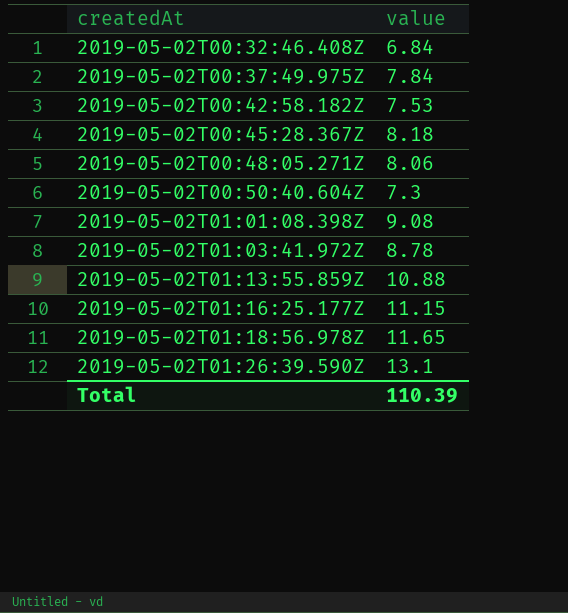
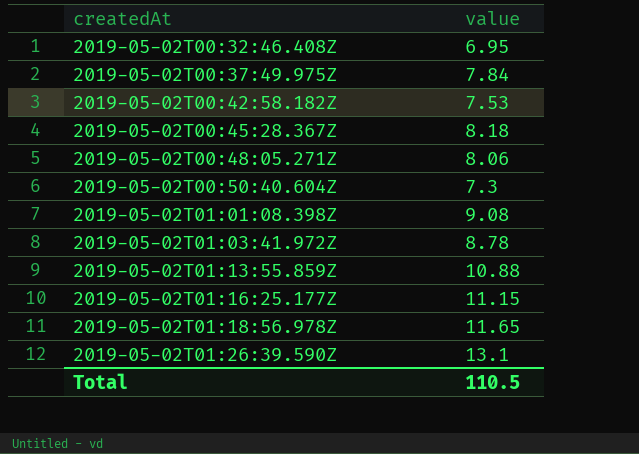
2019-05-02T00:32:46.408Z | value: 6.84 -> 6.95
Total | value: 110.39 -> 110.5

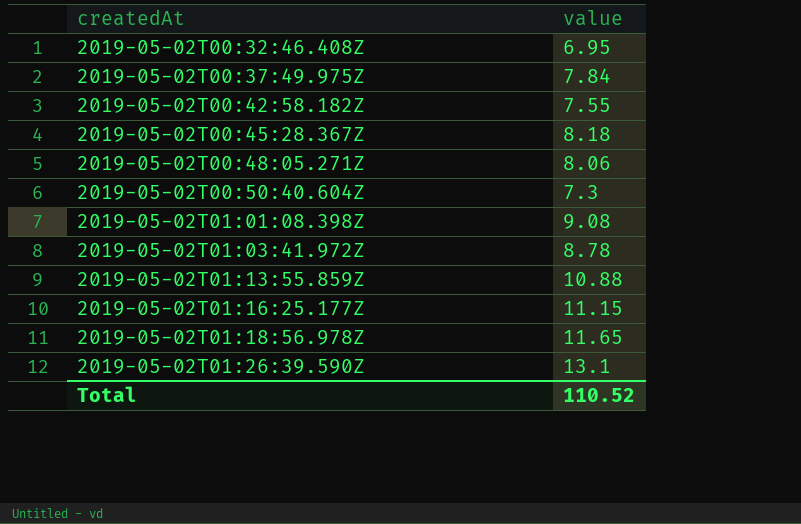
2019-05-02T00:42:58.182Z | value: 7.53 -> 7.55
Total | value: 110.5 -> 110.52

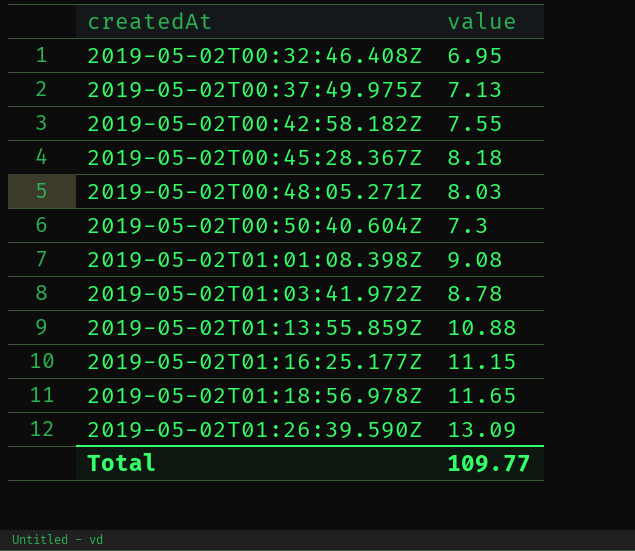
2019-05-02T00:37:49.975Z | value: 7.84 -> 7.13
2019-05-02T00:48:05.271Z | value: 8.06 -> 8.03
2019-05-02T01:26:39.590Z | value: 13.1 -> 13.09
Total | value: 110.52 -> 109.77

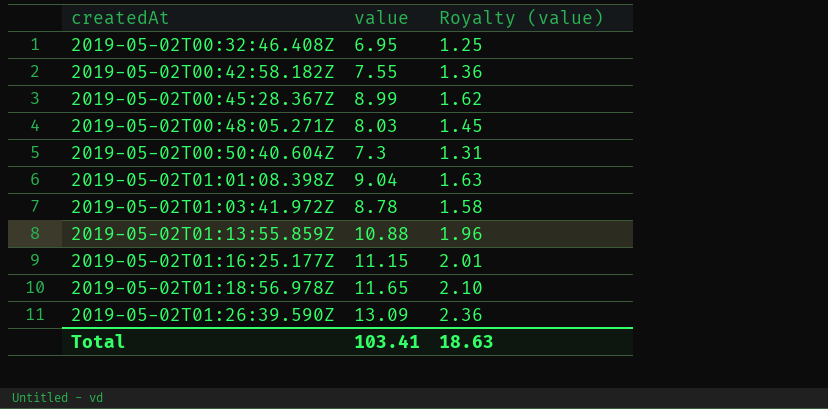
column Royalty (value) | formula: none -> [value] * 0.18
row 2019-05-02T00:37:49.975Z: 7.13 -> none
2019-05-02T00:45:28.367Z | value: 8.18 -> 8.99
2019-05-02T01:01:08.398Z | value: 9.08 -> 9.04
Total | value: 109.77 -> 103.41

